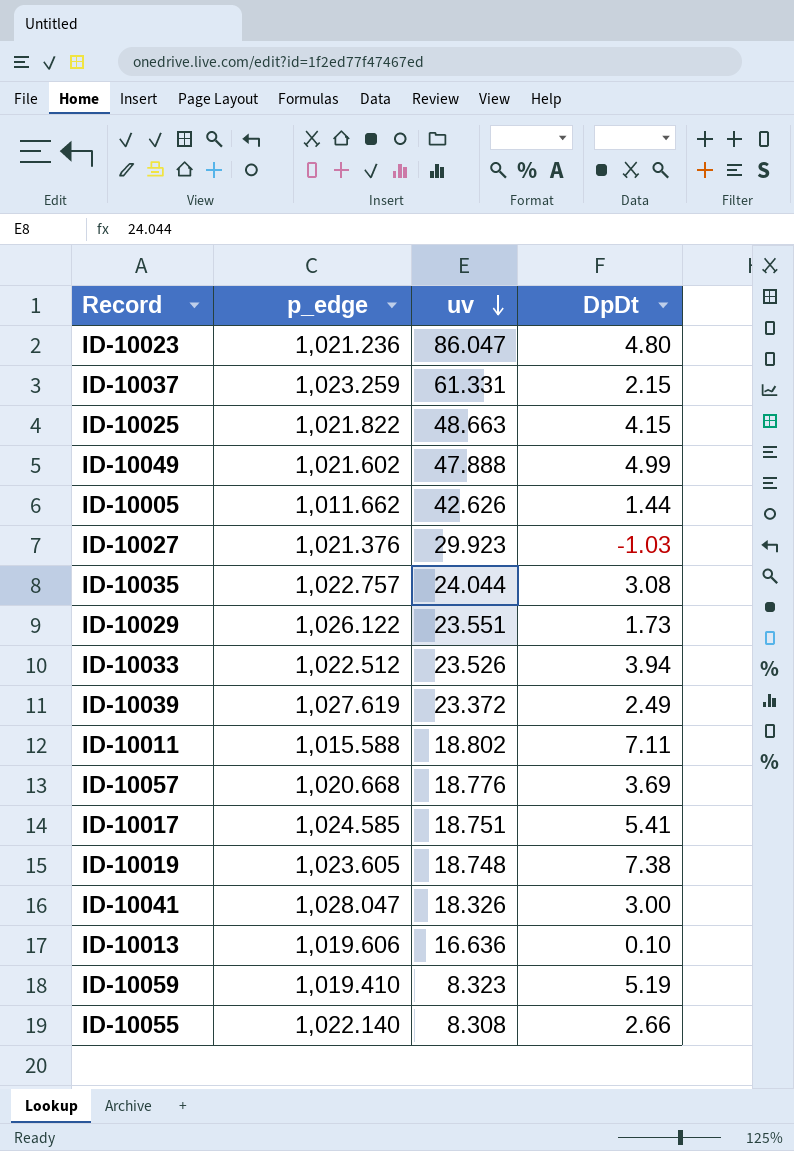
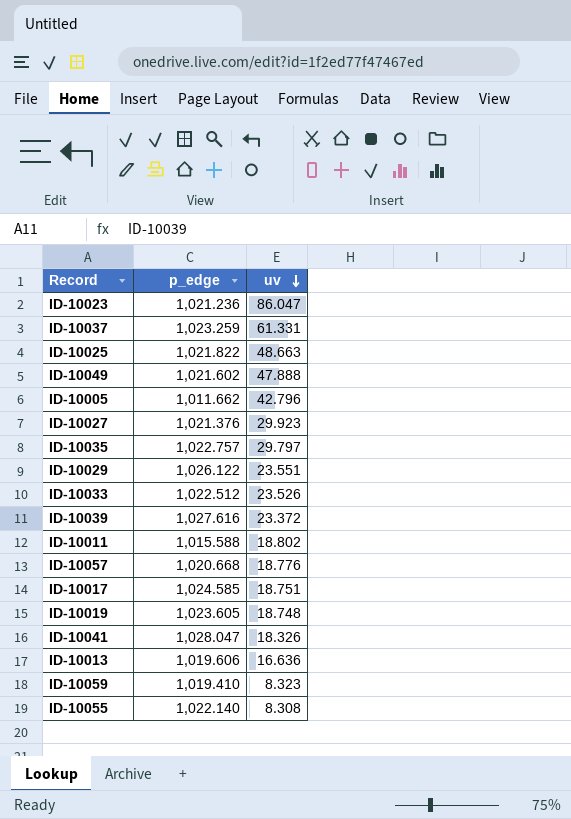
column DpDt | position: 4 -> none
ID-10005 | uv: 42.626 -> 42.796
ID-10035 | uv: 24.044 -> 29.797
ID-10039 | p_edge: 1,027.619 -> 1,027.616

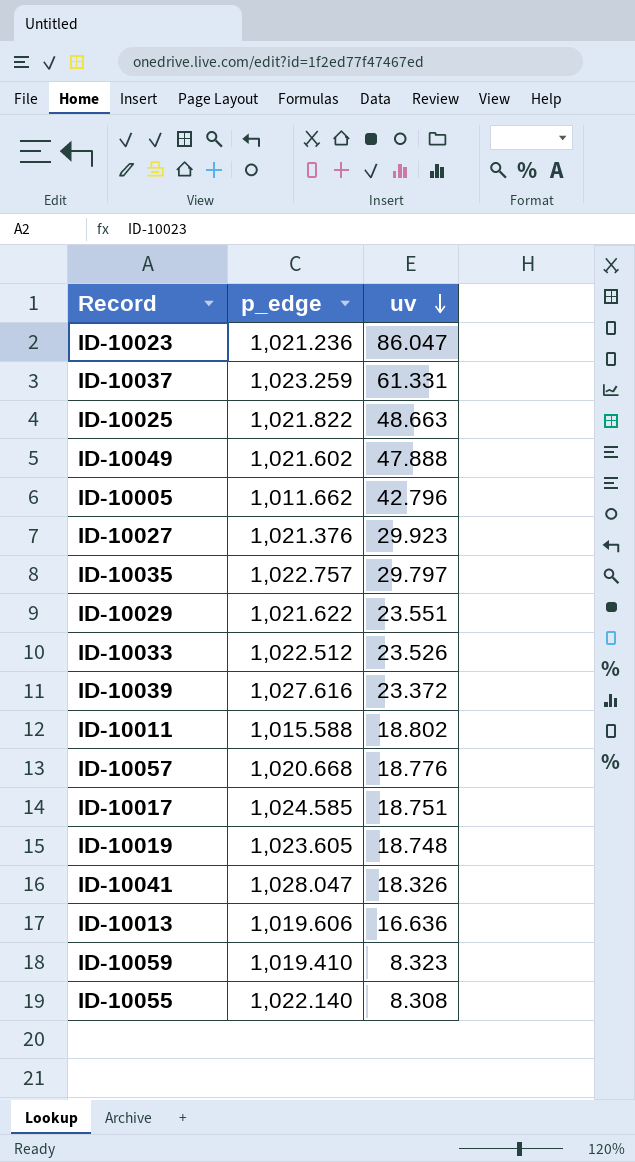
ID-10029 | p_edge: 1,026.122 -> 1,021.622

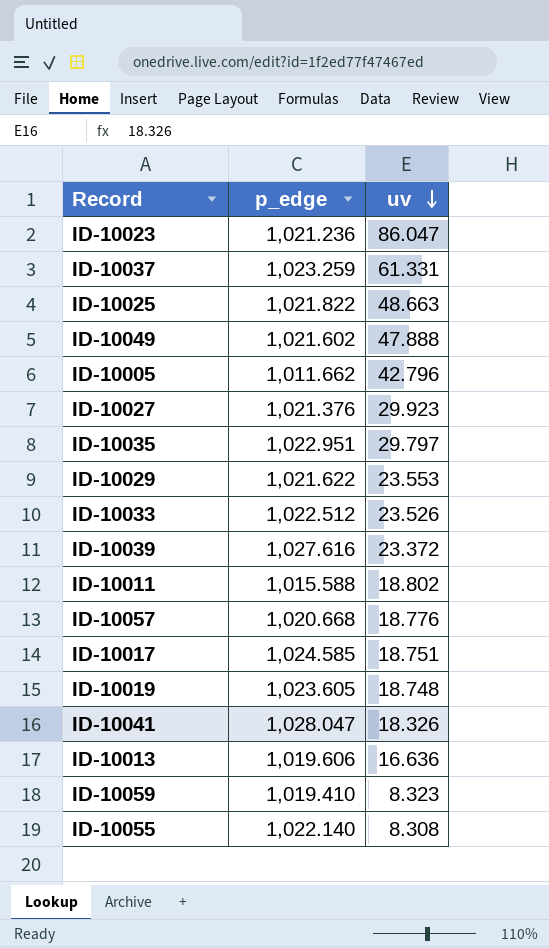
ID-10035 | p_edge: 1,022.757 -> 1,022.951
ID-10029 | uv: 23.551 -> 23.553

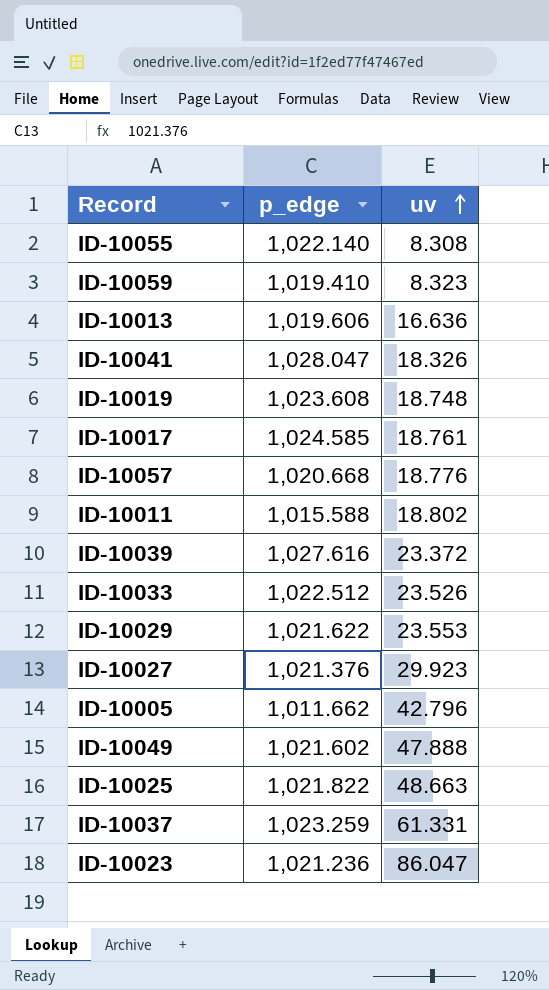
row order: uv descending -> uv ascending
row ID-10035: 1,022.951 | 29.797 -> none
ID-10019 | p_edge: 1,023.605 -> 1,023.608
ID-10017 | uv: 18.751 -> 18.761

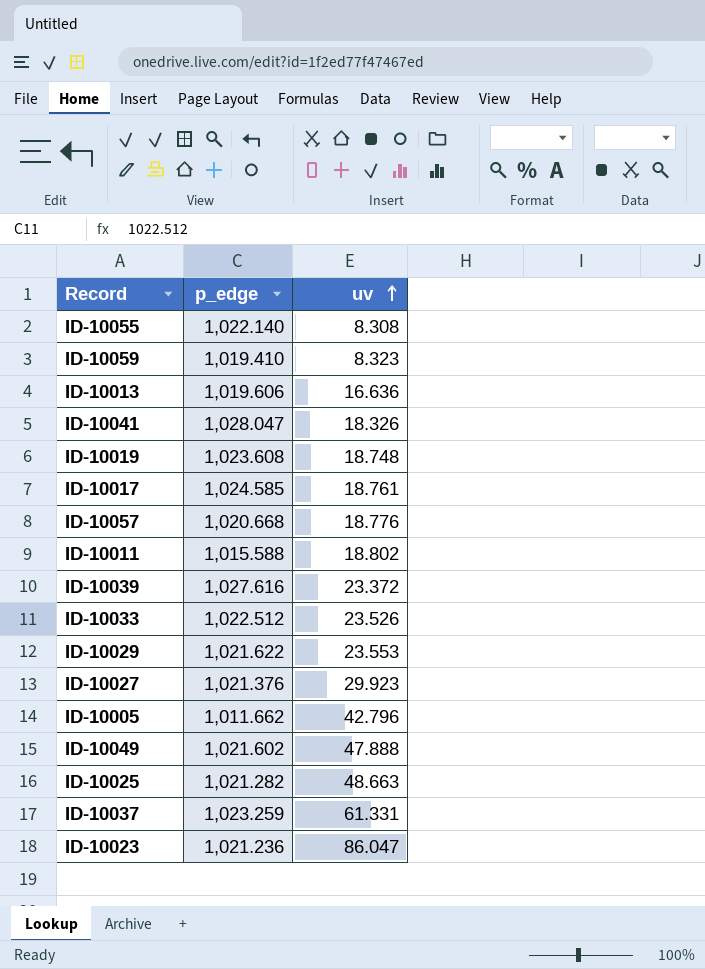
ID-10025 | p_edge: 1,021.822 -> 1,021.282

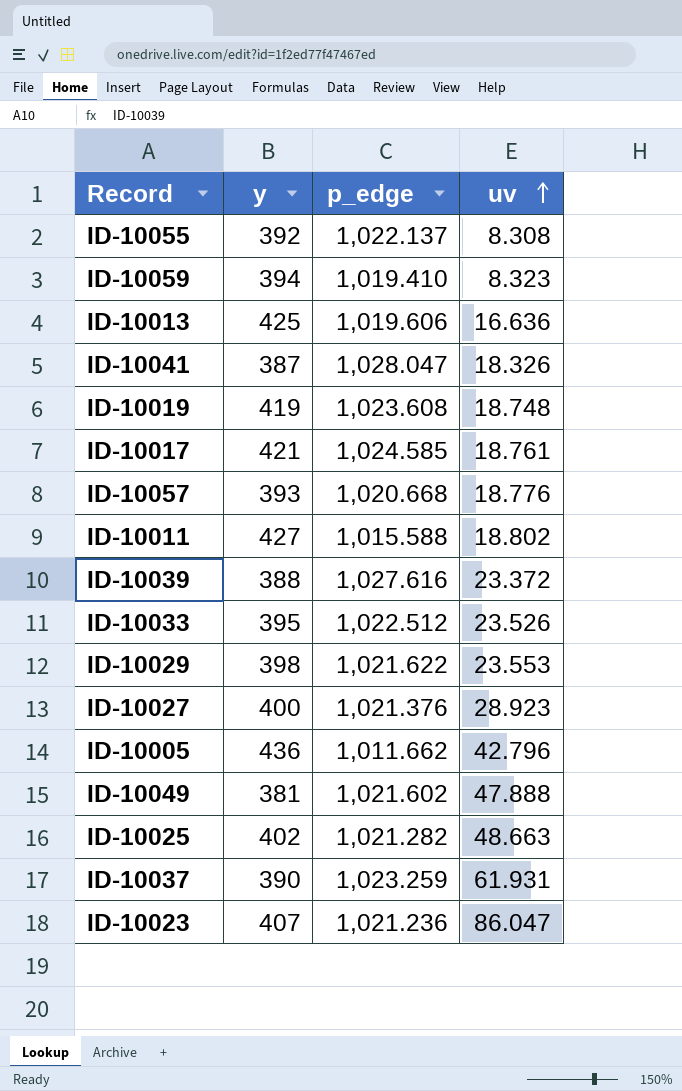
column y | position: none -> 2
ID-10055 | p_edge: 1,022.140 -> 1,022.137
ID-10027 | uv: 29.923 -> 28.923
ID-10037 | uv: 61.331 -> 61.931

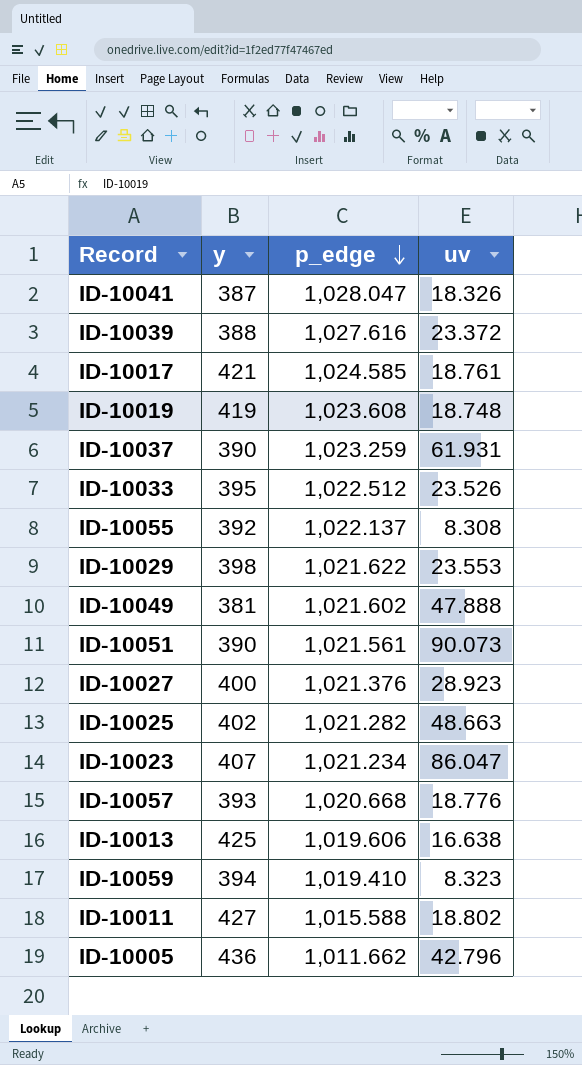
row order: uv ascending -> p_edge descending
row ID-10051: none -> 390 | 1,021.561 | 90.073
ID-10023 | p_edge: 1,021.236 -> 1,021.234
ID-10013 | uv: 16.636 -> 16.638

